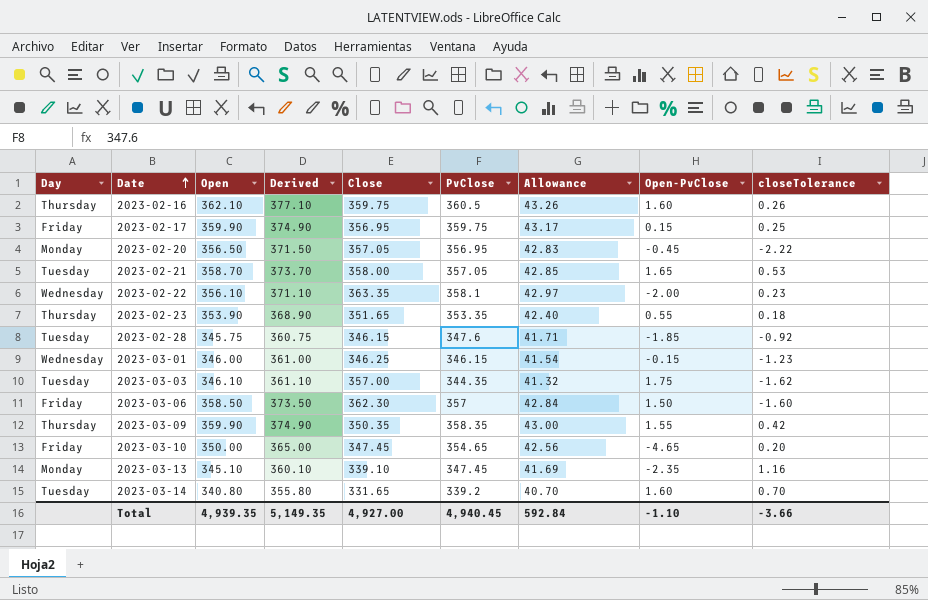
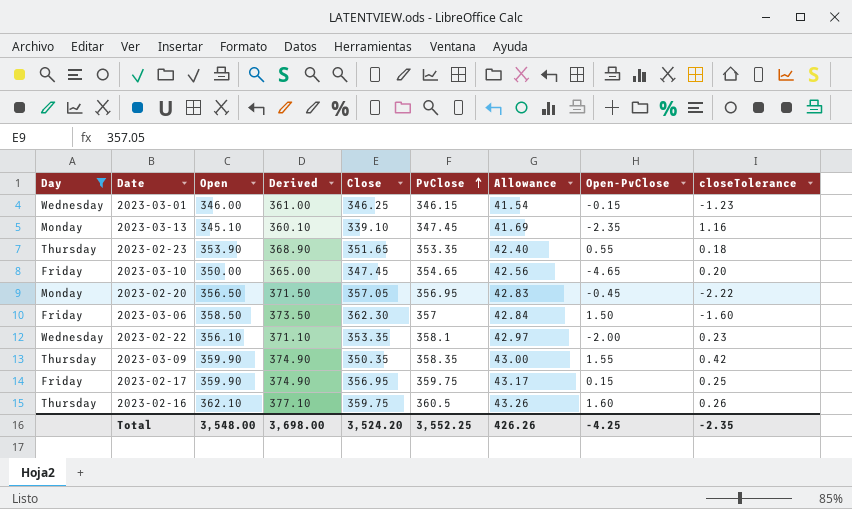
filter: none -> Day != Tuesday
row order: Date ascending -> PvClose ascending
2023-02-22 | Close: 363.35 -> 353.35
Total | Open: 4,939.35 -> 3,548.00
Total | Derived: 5,149.35 -> 3,698.00
Total | Close: 4,927.00 -> 3,524.20
Total | PvClose: 4,940.45 -> 3,552.25
Total | Allowance: 592.84 -> 426.26
Total | Open-PvClose: -1.10 -> -4.25
Total | closeTolerance: -3.66 -> -2.35

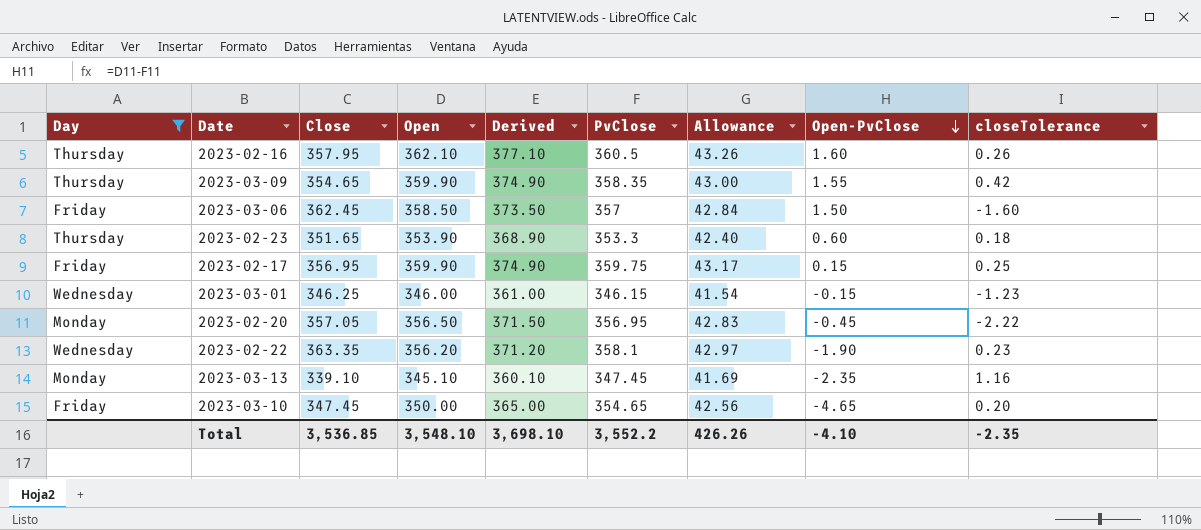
row order: PvClose ascending -> Open-PvClose descending
column Close | position: 5 -> 3
2023-02-16 | Close: 359.75 -> 357.95
2023-03-09 | Close: 350.35 -> 354.65
2023-03-06 | Close: 362.30 -> 362.45
2023-02-23 | PvClose: 353.35 -> 353.3
2023-02-23 | Open-PvClose: 0.55 -> 0.60
2023-02-22 | Close: 353.35 -> 363.35
2023-02-22 | Open: 356.10 -> 356.20
2023-02-22 | Derived: 371.10 -> 371.20
2023-02-22 | Open-PvClose: -2.00 -> -1.90
Total | Close: 3,524.20 -> 3,536.85
Total | Open: 3,548.00 -> 3,548.10
Total | Derived: 3,698.00 -> 3,698.10
Total | PvClose: 3,552.25 -> 3,552.2
Total | Open-PvClose: -4.25 -> -4.10

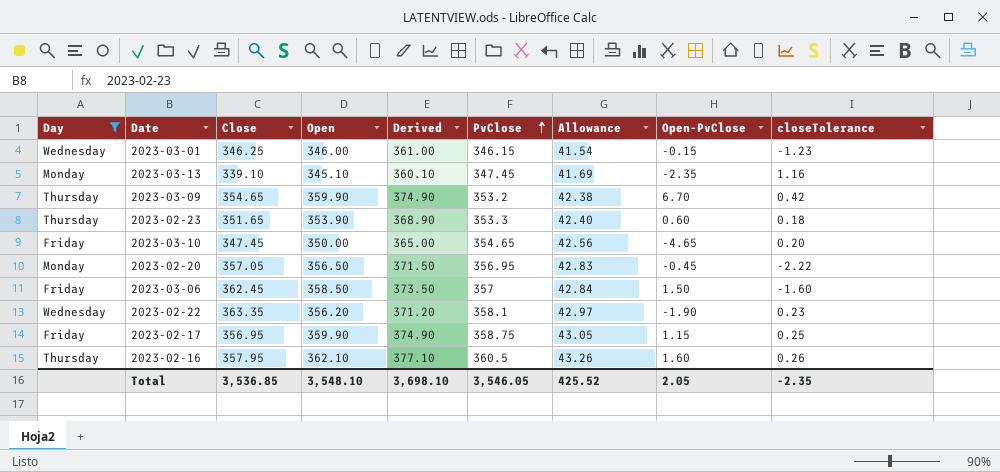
row order: Open-PvClose descending -> PvClose ascending
2023-03-09 | PvClose: 358.35 -> 353.2
2023-03-09 | Allowance: 43.00 -> 42.38
2023-03-09 | Open-PvClose: 1.55 -> 6.70
2023-02-17 | PvClose: 359.75 -> 358.75
2023-02-17 | Allowance: 43.17 -> 43.05
2023-02-17 | Open-PvClose: 0.15 -> 1.15
Total | PvClose: 3,552.2 -> 3,546.05
Total | Allowance: 426.26 -> 425.52
Total | Open-PvClose: -4.10 -> 2.05

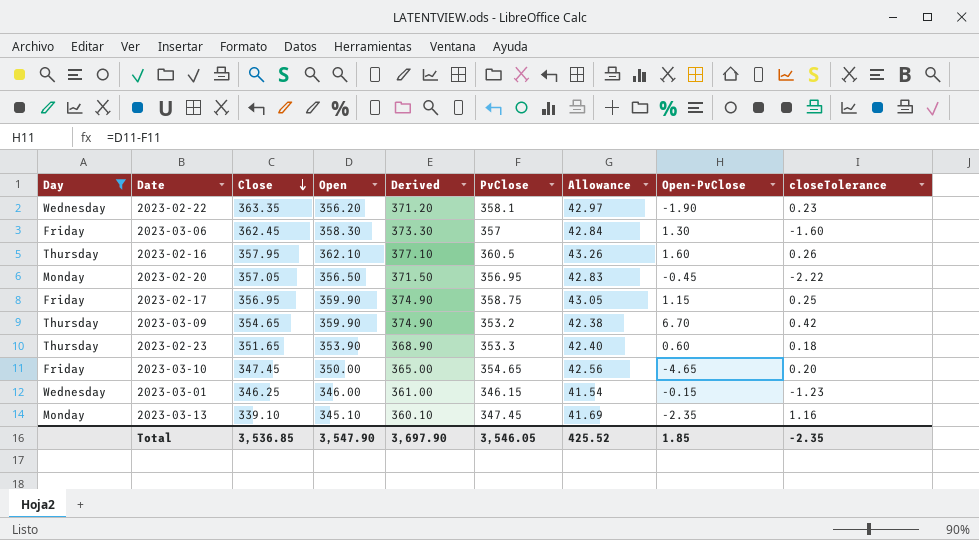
row order: PvClose ascending -> Close descending
2023-03-06 | Open: 358.50 -> 358.30
2023-03-06 | Derived: 373.50 -> 373.30
2023-03-06 | Open-PvClose: 1.50 -> 1.30
Total | Open: 3,548.10 -> 3,547.90
Total | Derived: 3,698.10 -> 3,697.90
Total | Open-PvClose: 2.05 -> 1.85

